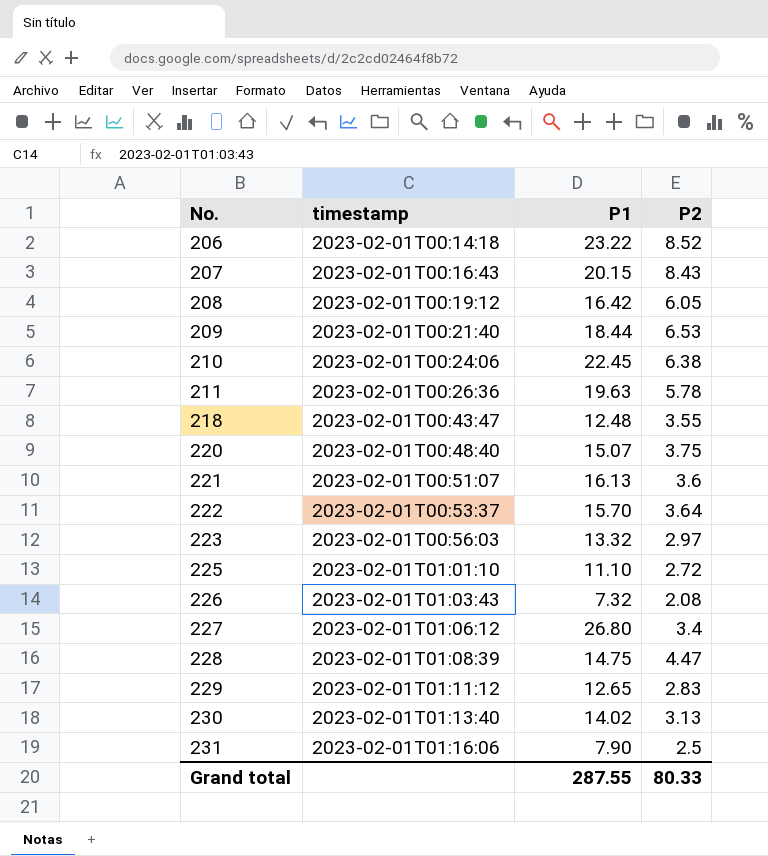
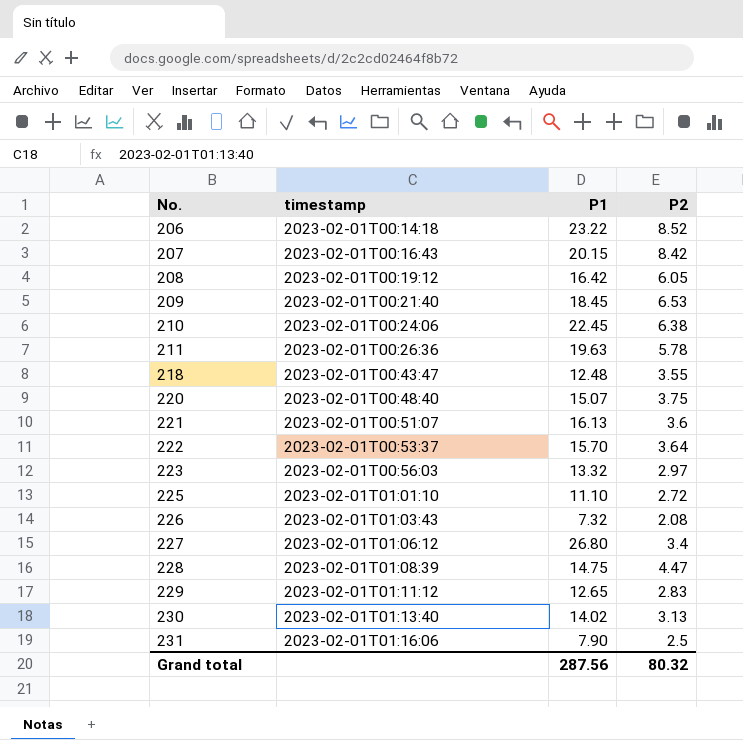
207 | P2: 8.43 -> 8.42
209 | P1: 18.44 -> 18.45
Grand total | P1: 287.55 -> 287.56
Grand total | P2: 80.33 -> 80.32

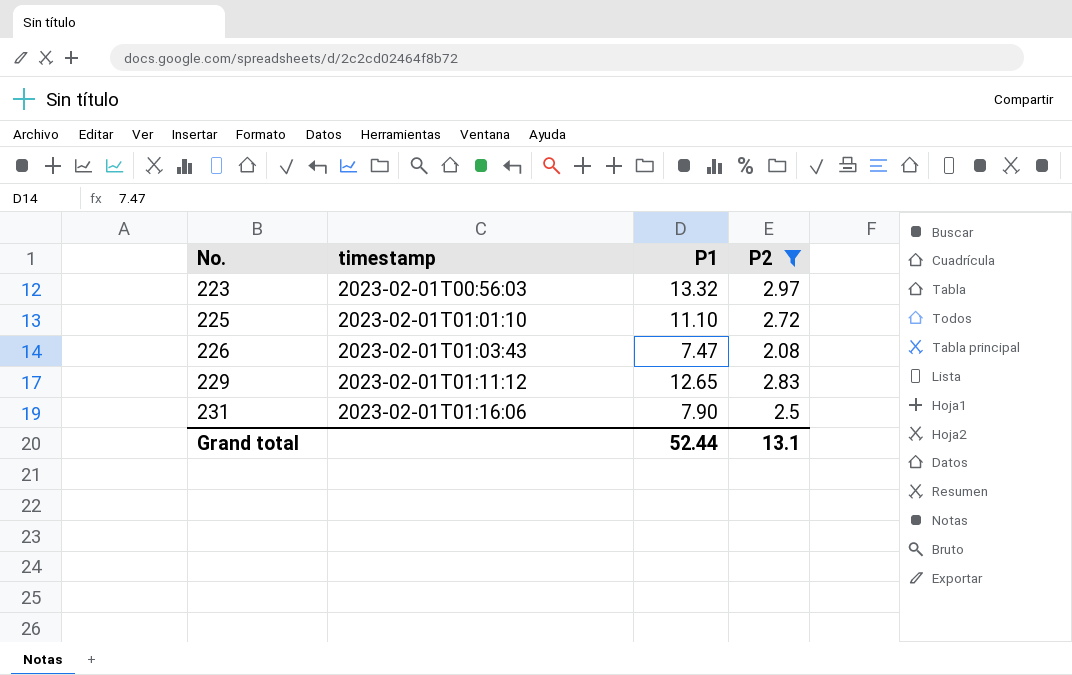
filter: none -> P2 <= 2.97
226 | P1: 7.32 -> 7.47
Grand total | P1: 287.56 -> 52.44
Grand total | P2: 80.32 -> 13.1

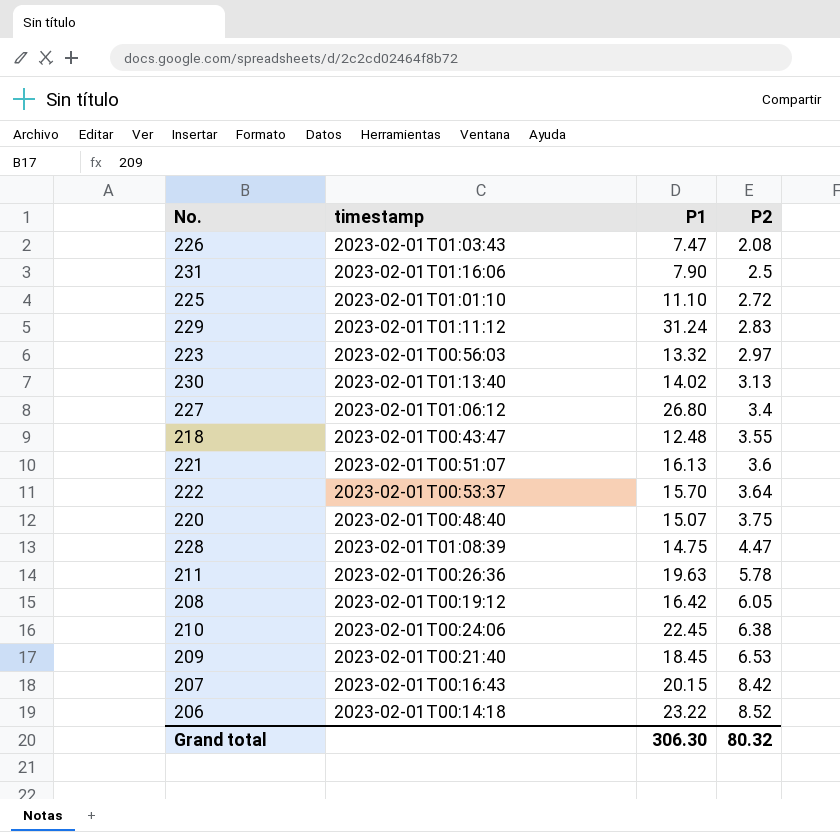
filter: P2 <= 2.97 -> none
row order: No. ascending -> P2 ascending
229 | P1: 12.65 -> 31.24
Grand total | P1: 52.44 -> 306.30
Grand total | P2: 13.1 -> 80.32

